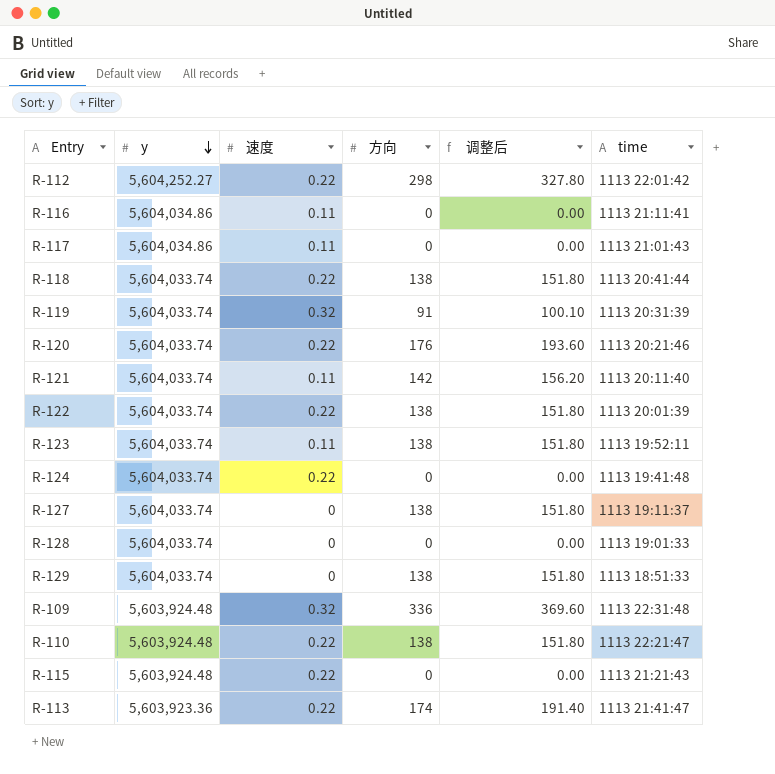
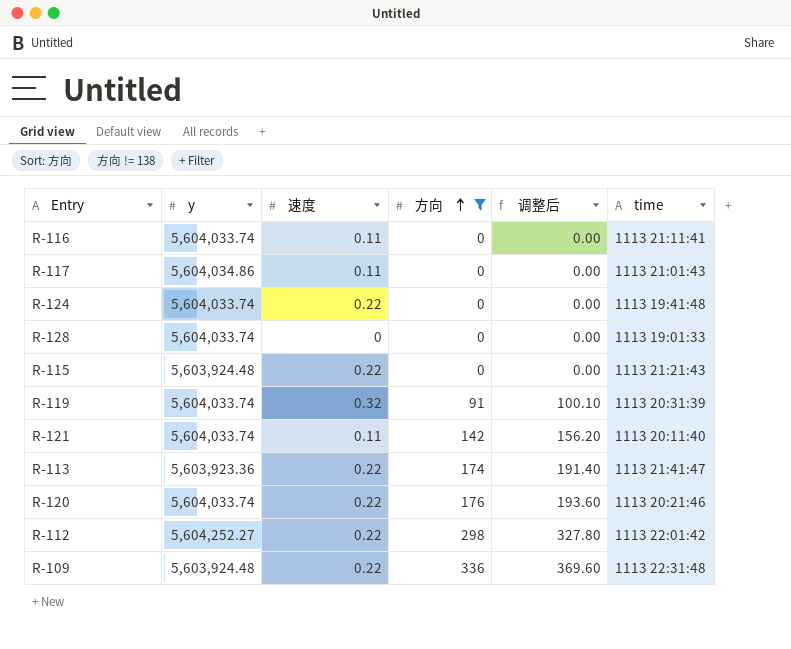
filter: none -> 方向 != 138
row order: y descending -> 方向 ascending
R-116 | y: 5,604,034.86 -> 5,604,033.74
R-109 | 速度: 0.32 -> 0.22

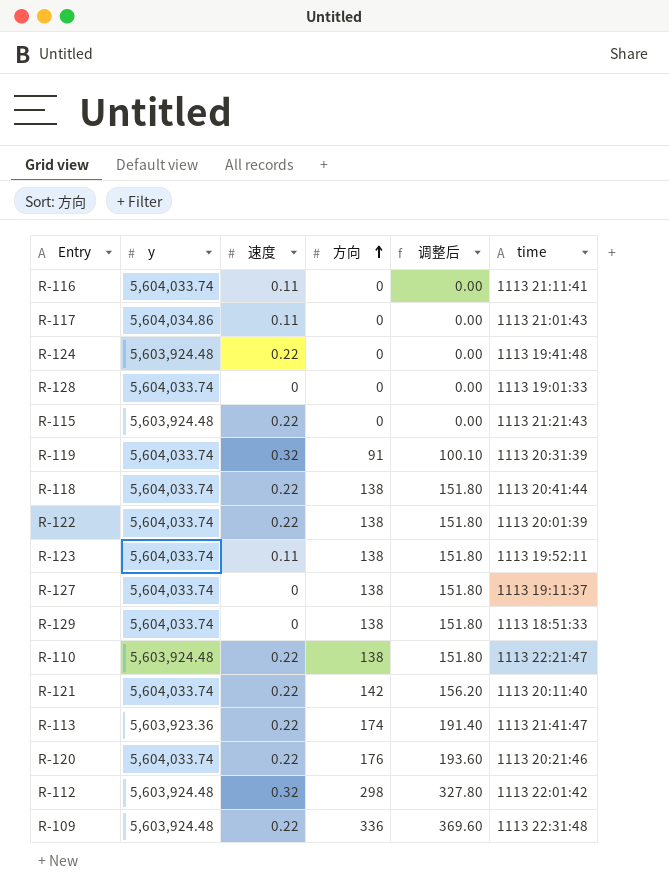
filter: 方向 != 138 -> none
R-124 | y: 5,604,033.74 -> 5,603,924.48
R-121 | 速度: 0.11 -> 0.22
R-112 | y: 5,604,252.27 -> 5,603,924.48
R-112 | 速度: 0.22 -> 0.32

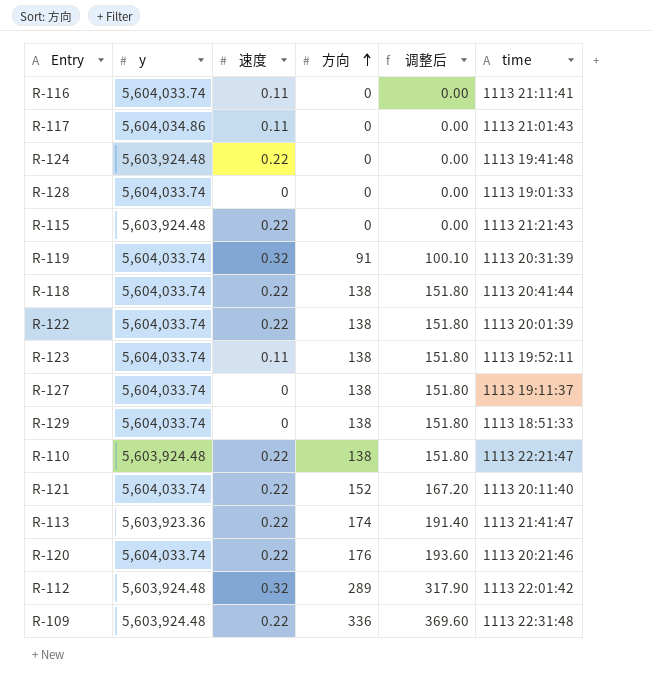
R-121 | 方向: 142 -> 152
R-121 | 调整后: 156.20 -> 167.20
R-112 | 方向: 298 -> 289
R-112 | 调整后: 327.80 -> 317.90

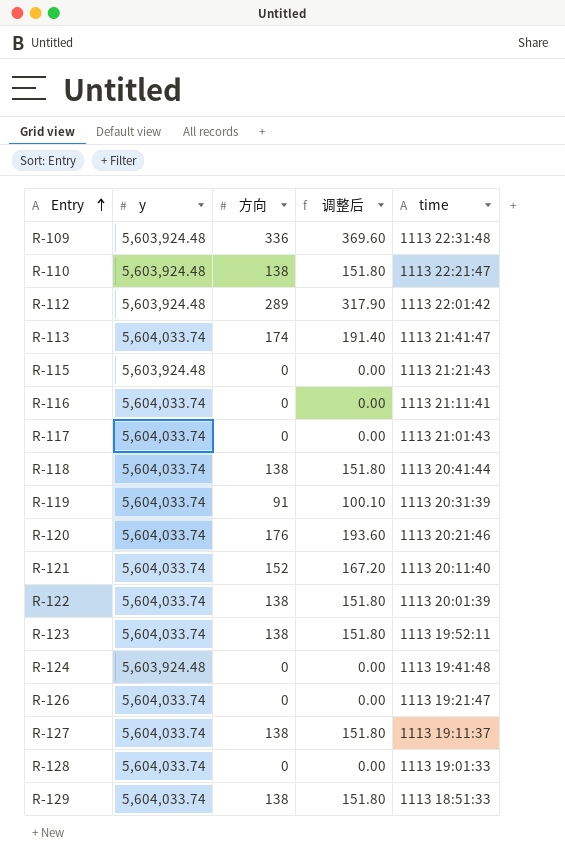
row order: 方向 ascending -> Entry ascending
column 速度 | position: 3 -> none
R-113 | y: 5,603,923.36 -> 5,604,033.74
R-117 | y: 5,604,034.86 -> 5,604,033.74
row R-126: none -> 5,604,033.74 | 0 | 0.00 | 1113 19:21:47

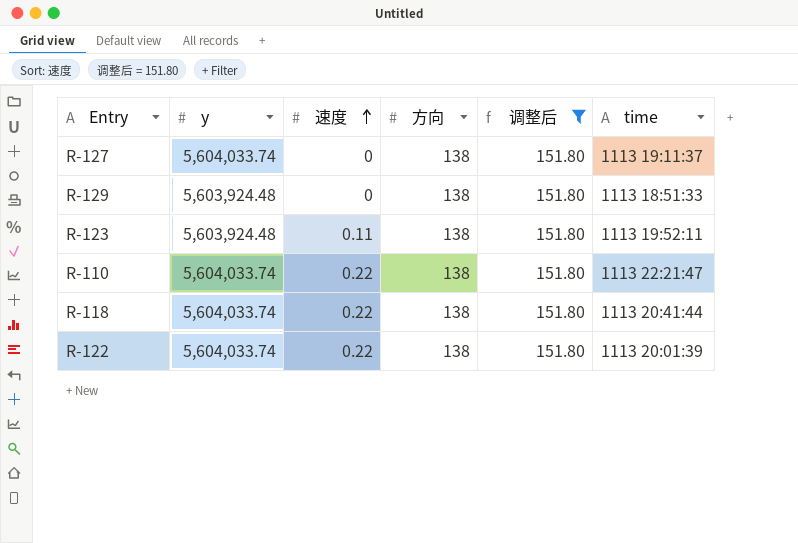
filter: none -> 调整后 = 151.80
row order: Entry ascending -> 速度 ascending
column 速度 | position: none -> 3
R-129 | y: 5,604,033.74 -> 5,603,924.48
R-123 | y: 5,604,033.74 -> 5,603,924.48
R-110 | y: 5,603,924.48 -> 5,604,033.74

